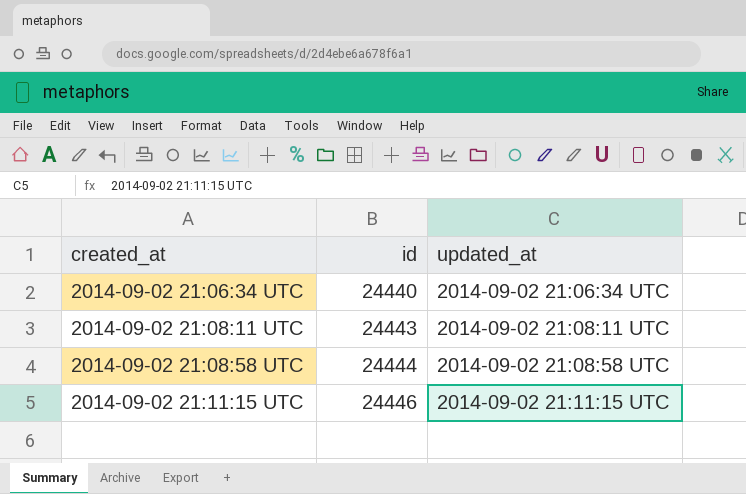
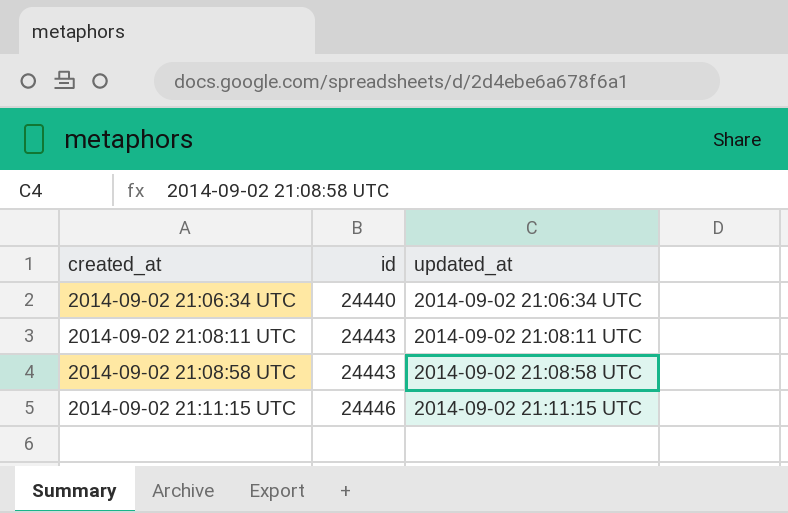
2014-09-02 21:08:58 UTC | id: 24444 -> 24443

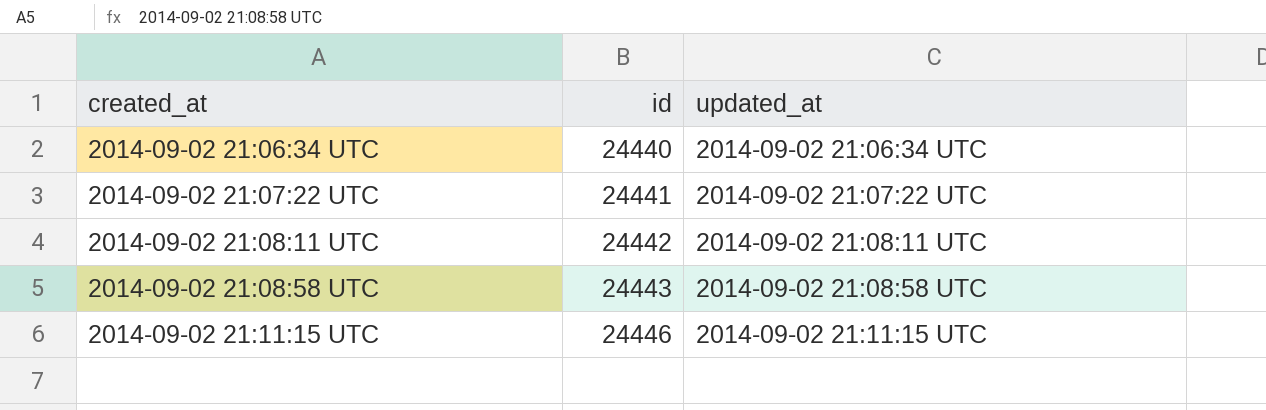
row 2014-09-02 21:07:22 UTC: none -> 24441 | 2014-09-02 21:07:22 UTC
2014-09-02 21:08:11 UTC | id: 24443 -> 24442

